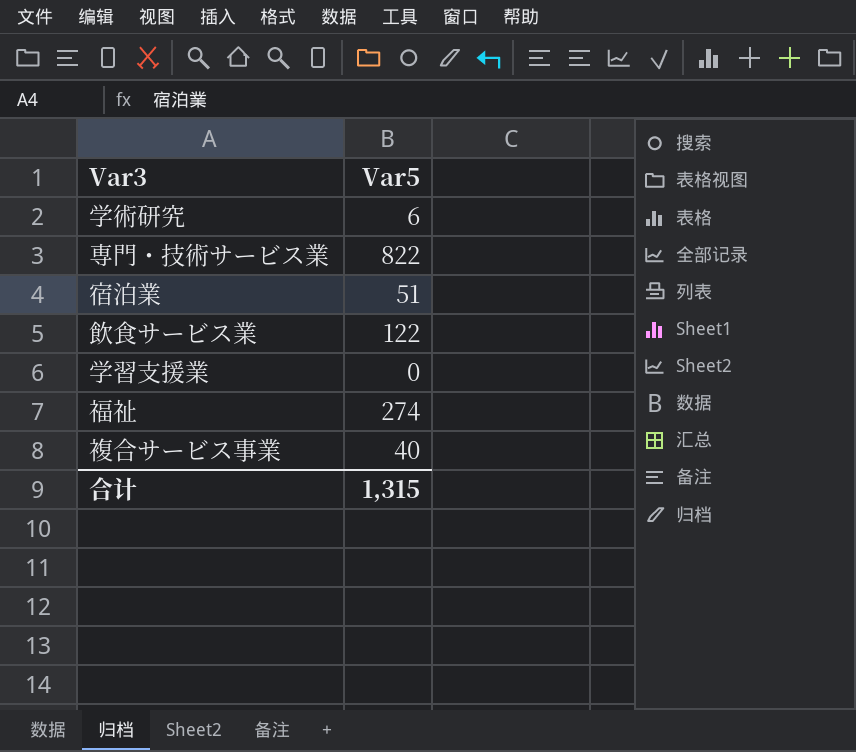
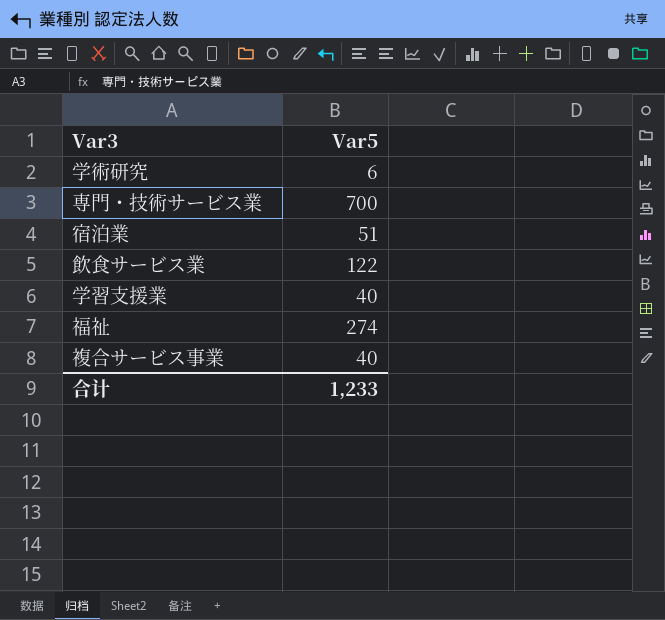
専門・技術サービス業 | Var5: 822 -> 700
学習支援業 | Var5: 0 -> 40
合计 | Var5: 1,315 -> 1,233

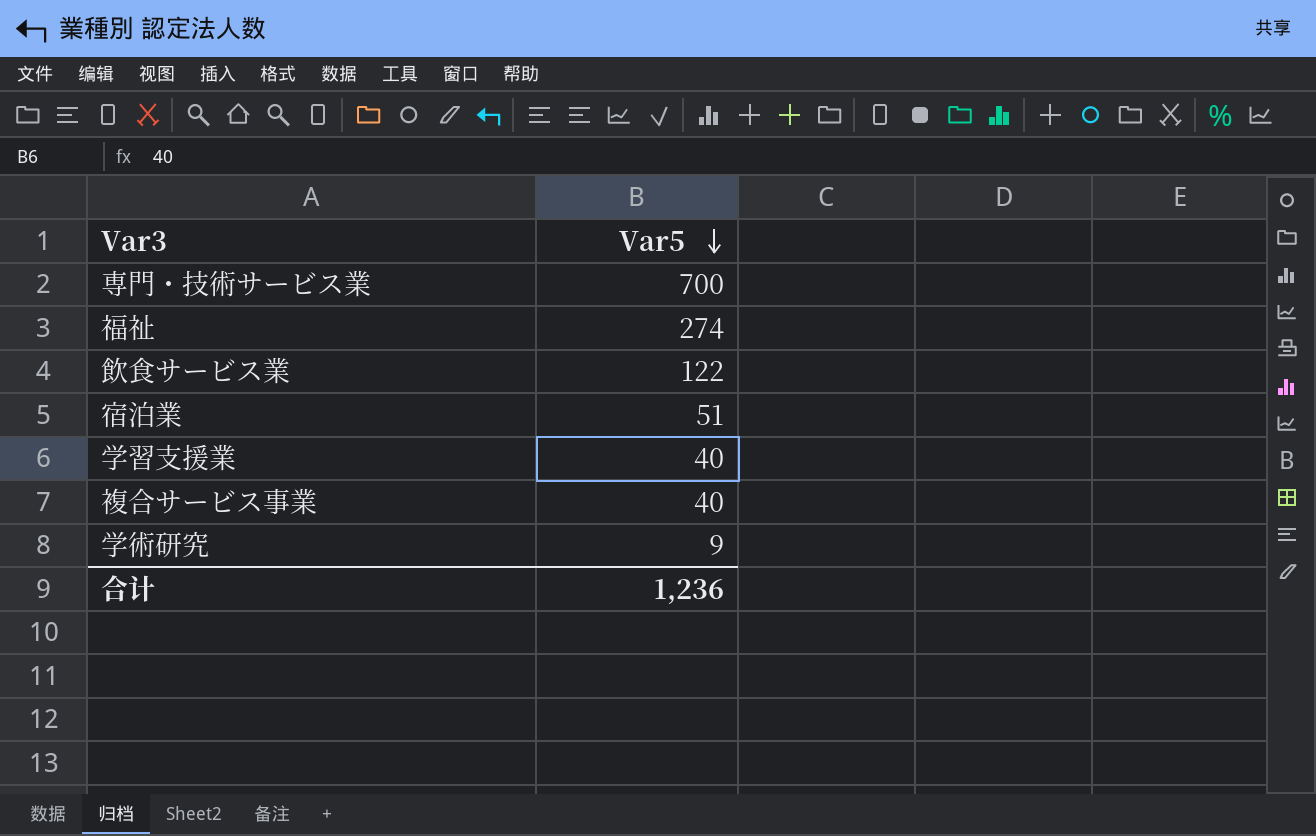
row order: none -> Var5 descending
学術研究 | Var5: 6 -> 9
合计 | Var5: 1,233 -> 1,236

